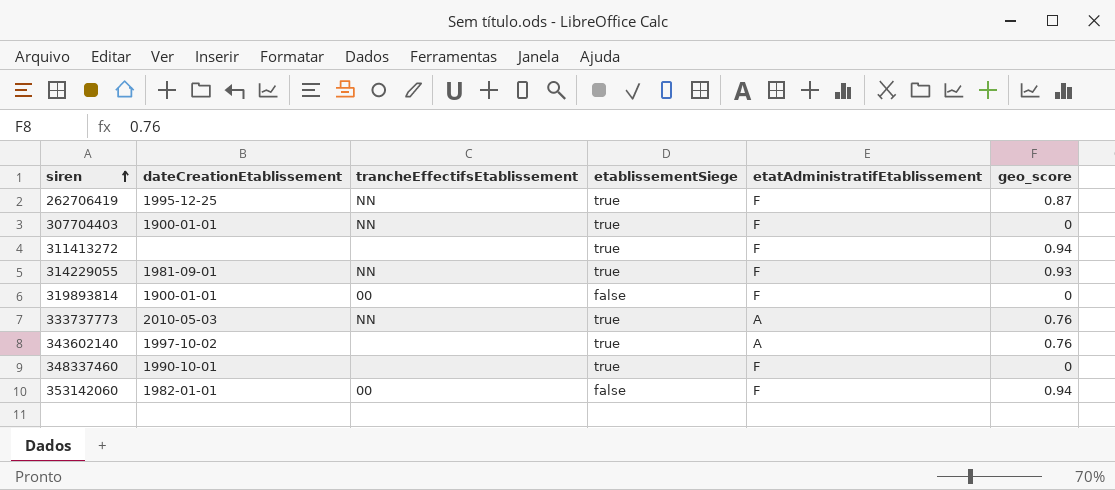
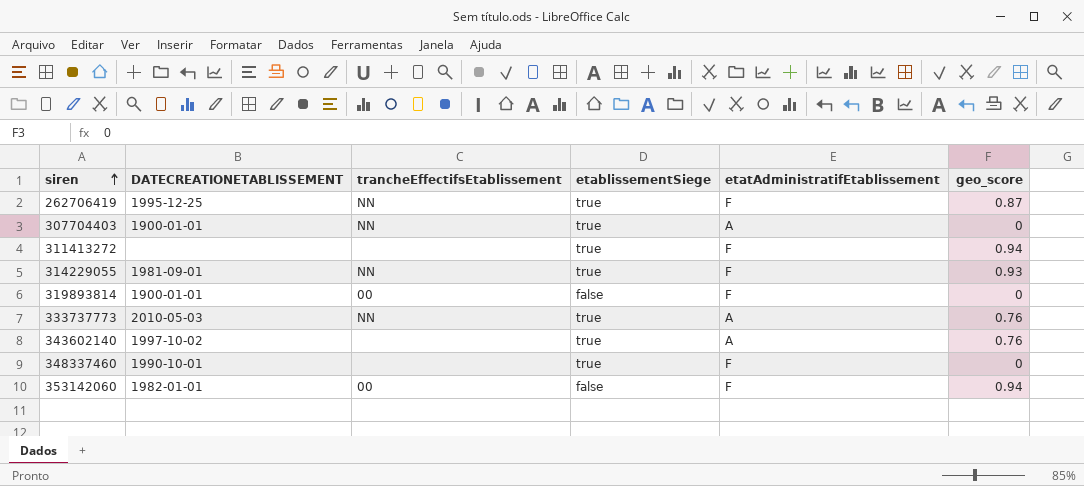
column name: dateCreationEtablissement -> DATECREATIONETABLISSEMENT
307704403 | etatAdministratifEtablissement: F -> A

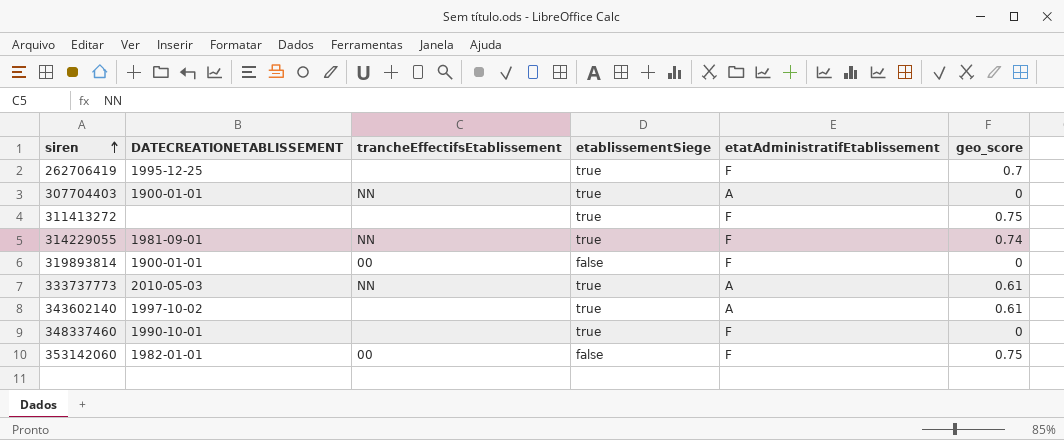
262706419 | trancheEffectifsEtablissement: NN -> none
262706419 | geo_score: 0.87 -> 0.7
311413272 | geo_score: 0.94 -> 0.75
314229055 | geo_score: 0.93 -> 0.74
333737773 | geo_score: 0.76 -> 0.61
343602140 | geo_score: 0.76 -> 0.61
353142060 | geo_score: 0.94 -> 0.75

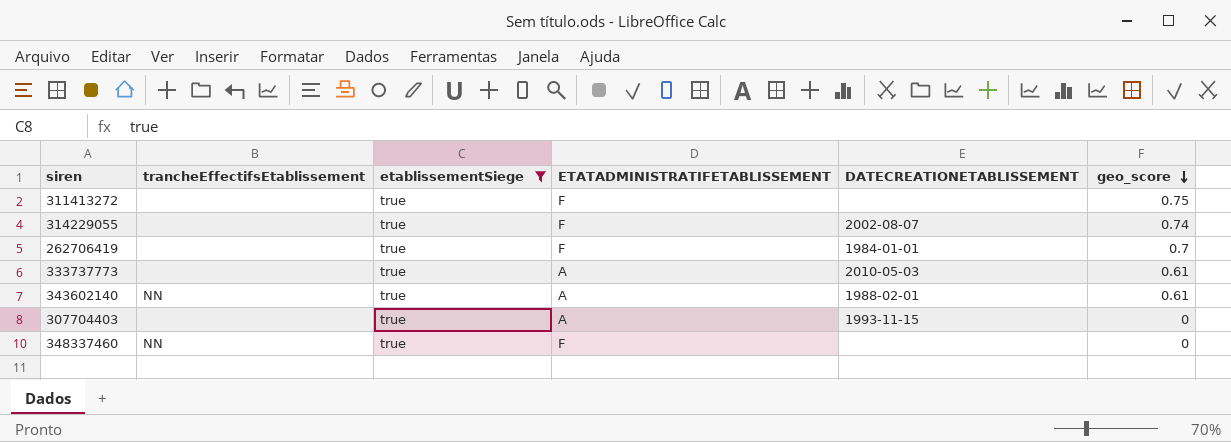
filter: none -> etablissementSiege = true
row order: siren ascending -> geo_score descending
column name: etatAdministratifEtablissement -> ETATADMINISTRATIFETABLISSEMENT
column DATECREATIONETABLISSEMENT | position: 2 -> 5
314229055 | trancheEffectifsEtablissement: NN -> none
314229055 | DATECREATIONETABLISSEMENT: 1981-09-01 -> 2002-08-07
262706419 | DATECREATIONETABLISSEMENT: 1995-12-25 -> 1984-01-01
333737773 | trancheEffectifsEtablissement: NN -> none
343602140 | trancheEffectifsEtablissement: none -> NN
343602140 | DATECREATIONETABLISSEMENT: 1997-10-02 -> 1988-02-01
307704403 | trancheEffectifsEtablissement: NN -> none
307704403 | DATECREATIONETABLISSEMENT: 1900-01-01 -> 1993-11-15
348337460 | trancheEffectifsEtablissement: none -> NN
348337460 | DATECREATIONETABLISSEMENT: 1990-10-01 -> none

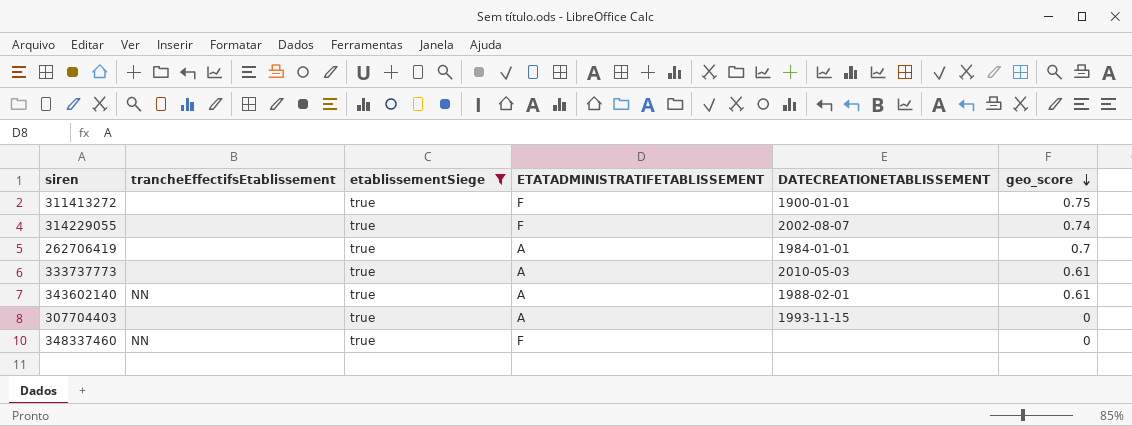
311413272 | DATECREATIONETABLISSEMENT: none -> 1900-01-01
262706419 | ETATADMINISTRATIFETABLISSEMENT: F -> A

